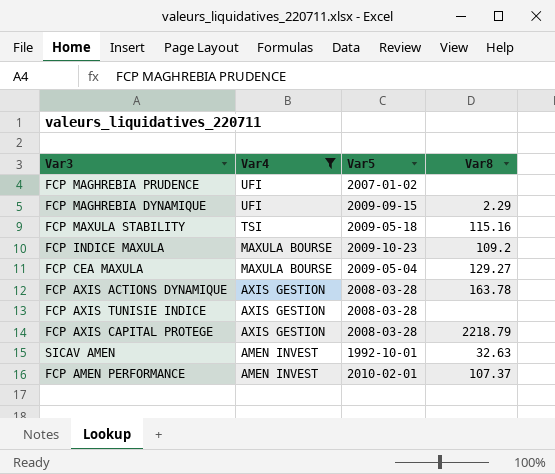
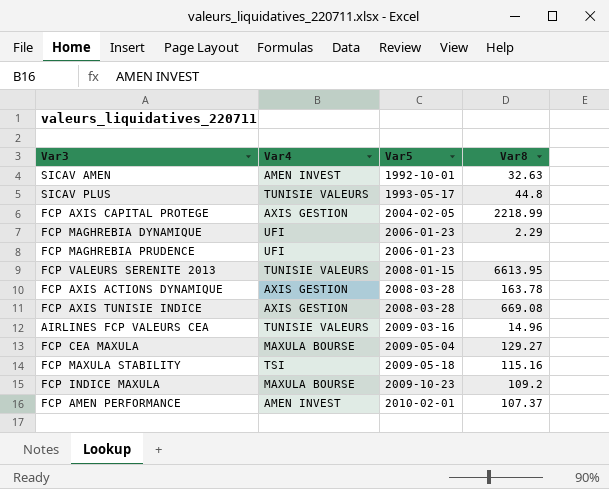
filter: Var4 != TUNISIE VALEURS -> none
row order: Var4 descending -> Var5 ascending
FCP AXIS CAPITAL PROTEGE | Var5: 2008-03-28 -> 2004-02-05
FCP AXIS CAPITAL PROTEGE | Var8: 2218.79 -> 2218.99
FCP MAGHREBIA DYNAMIQUE | Var5: 2009-09-15 -> 2006-01-23
FCP MAGHREBIA PRUDENCE | Var5: 2007-01-02 -> 2006-01-23
FCP AXIS TUNISIE INDICE | Var8: none -> 669.08

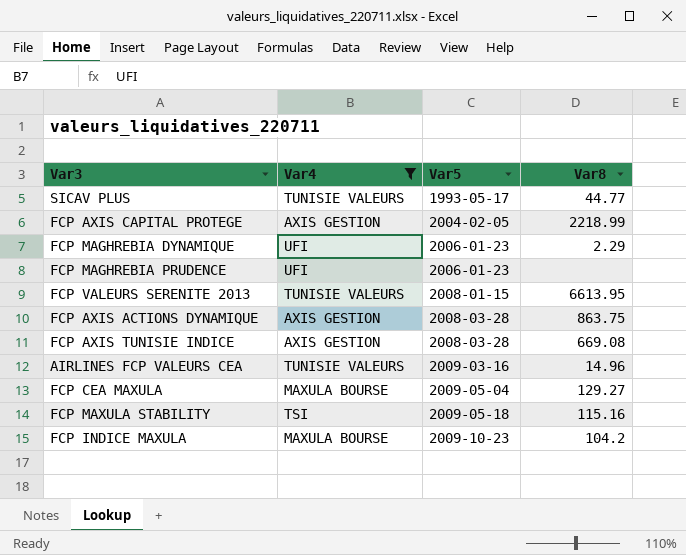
filter: none -> Var4 != AMEN INVEST
SICAV PLUS | Var8: 44.8 -> 44.77
FCP AXIS ACTIONS DYNAMIQUE | Var8: 163.78 -> 863.75
FCP INDICE MAXULA | Var8: 109.2 -> 104.2

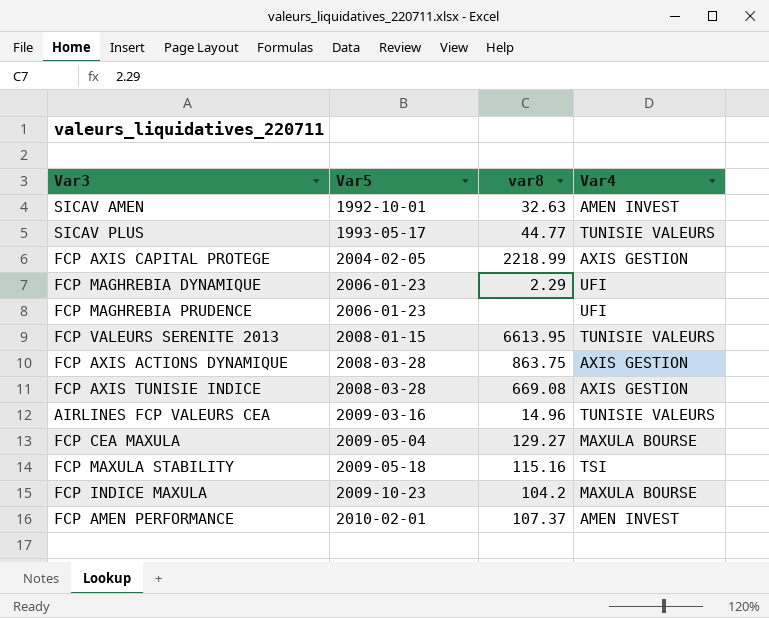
filter: Var4 != AMEN INVEST -> none
column name: Var8 -> var8
column Var4 | position: 2 -> 4

